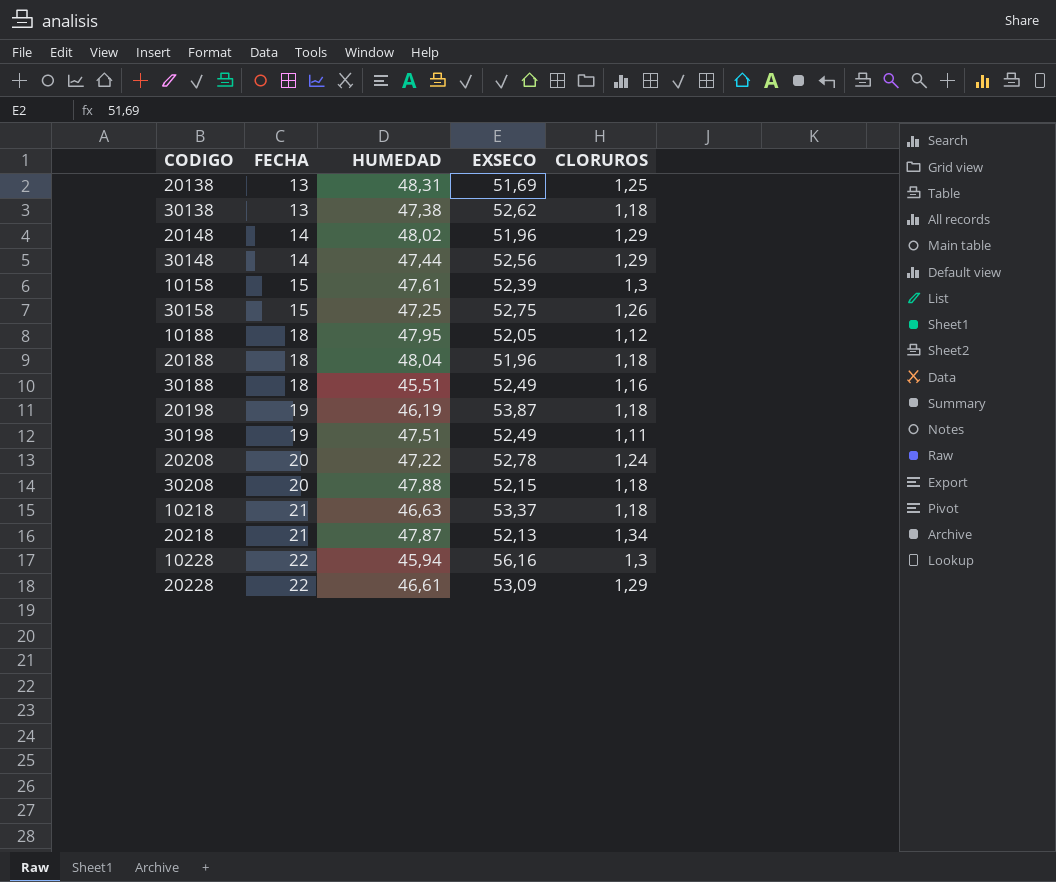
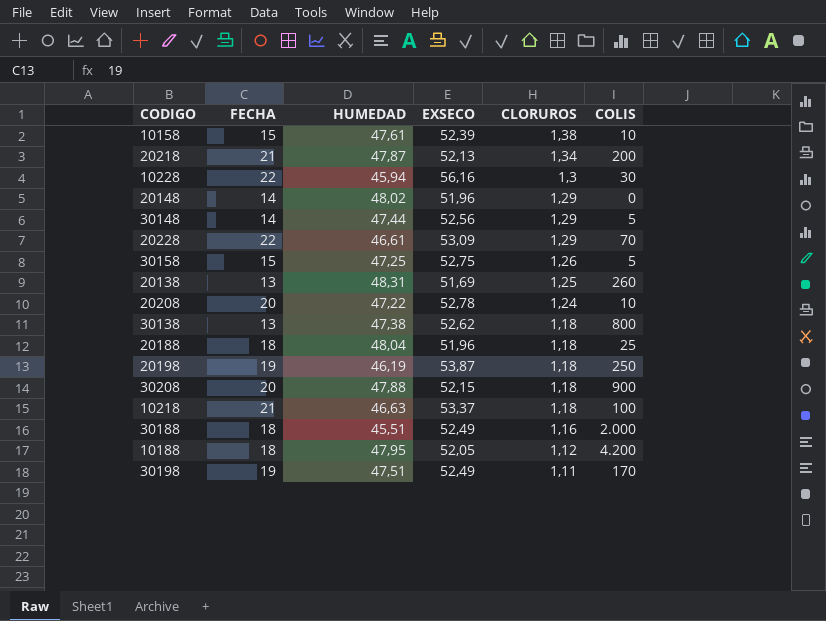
row order: FECHA ascending -> CLORUROS descending
column COLIS | position: none -> 6
10158 | CLORUROS: 1,3 -> 1,38

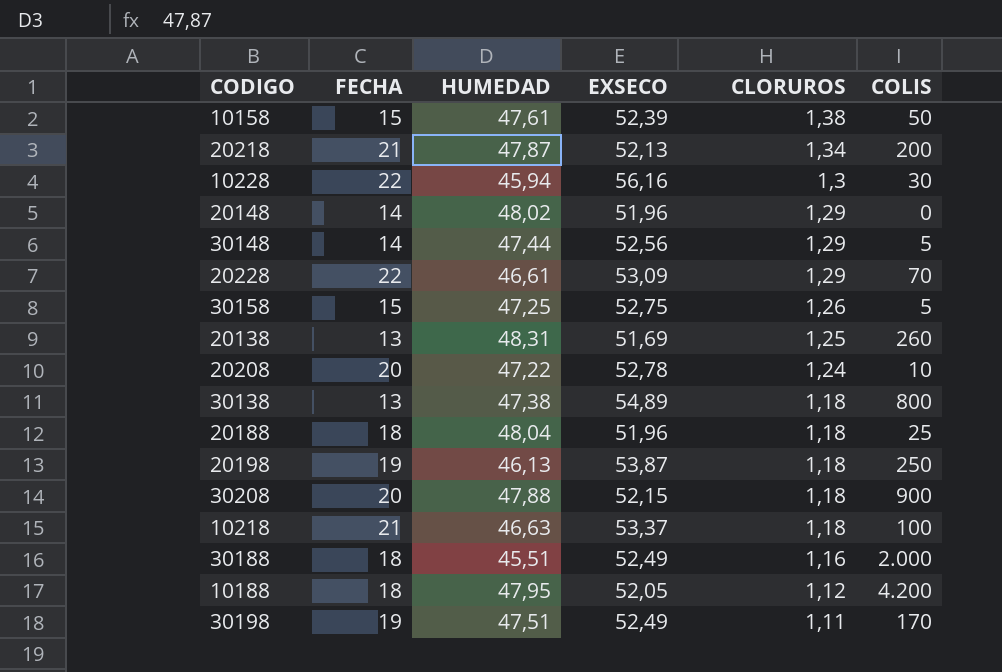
10158 | COLIS: 10 -> 50
30138 | EXSECO: 52,62 -> 54,89
20198 | HUMEDAD: 46,19 -> 46,13

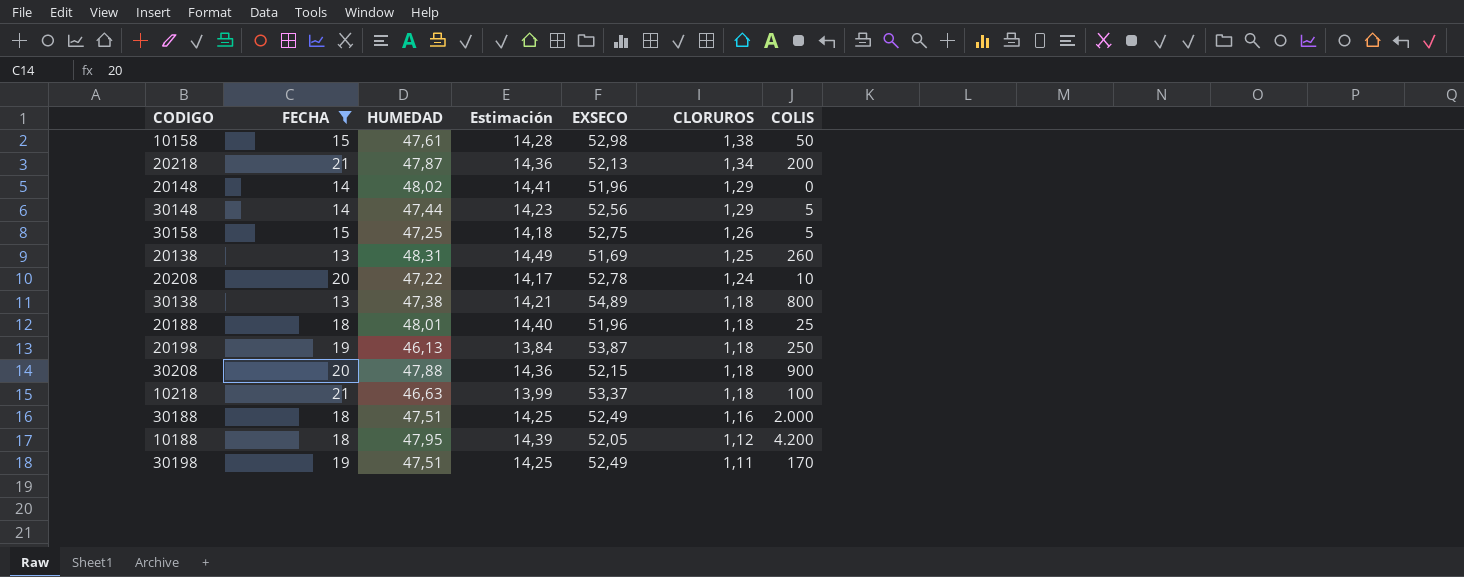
filter: none -> FECHA != 22
column Estimación | formula: none -> [HUMEDAD] * 0,3
10158 | EXSECO: 52,39 -> 52,98
20188 | HUMEDAD: 48,04 -> 48,01
30188 | HUMEDAD: 45,51 -> 47,51

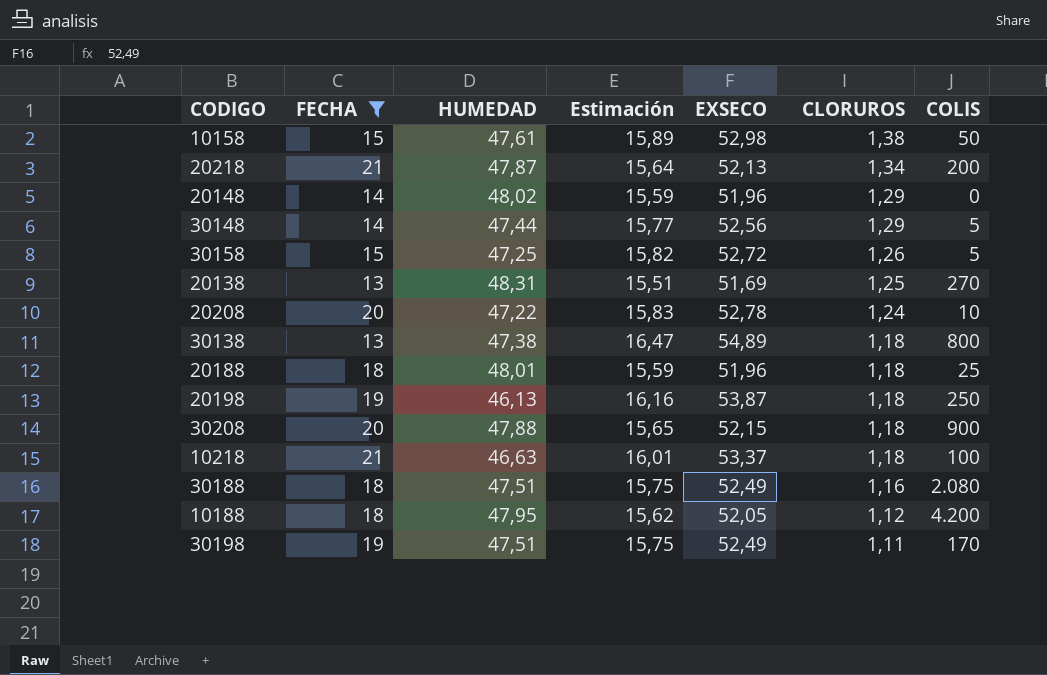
column Estimación | formula: [HUMEDAD] * 0,3 -> [EXSECO] * 0,3
30158 | EXSECO: 52,75 -> 52,72
20138 | COLIS: 260 -> 270
30188 | COLIS: 2.000 -> 2.080

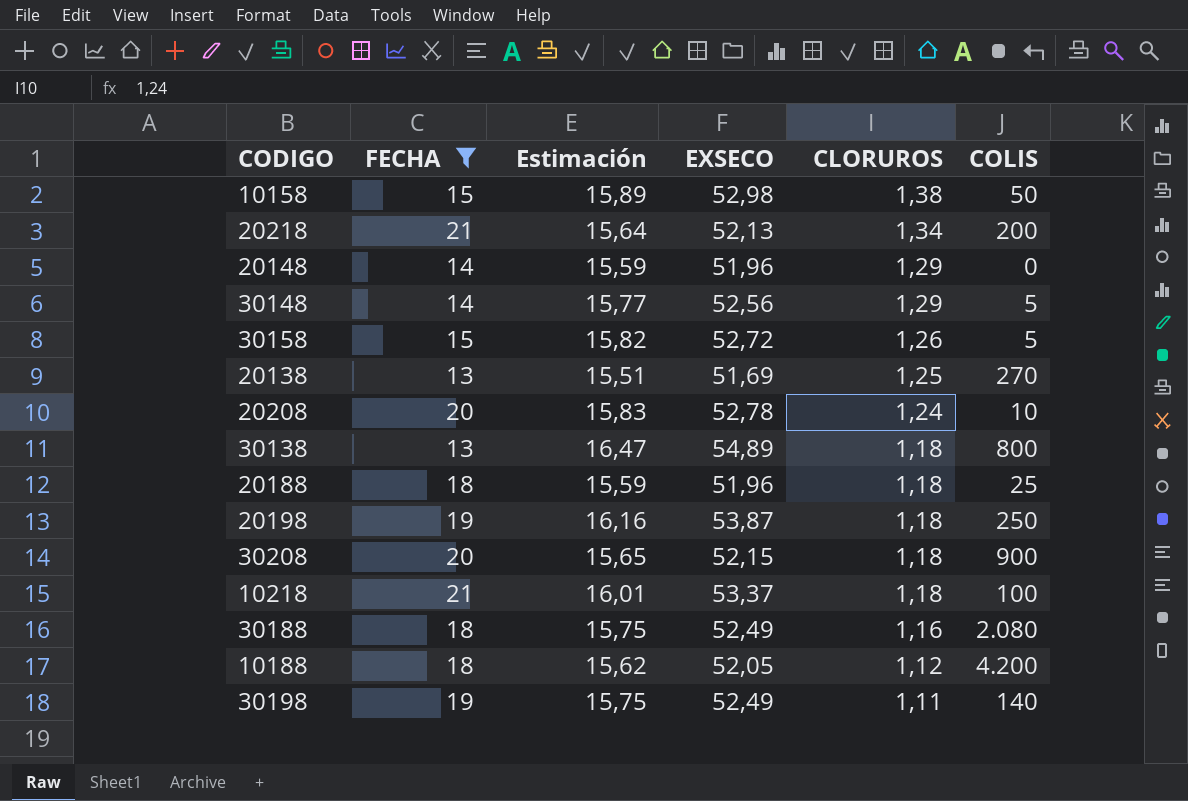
column HUMEDAD | position: 3 -> none
30198 | COLIS: 170 -> 140

